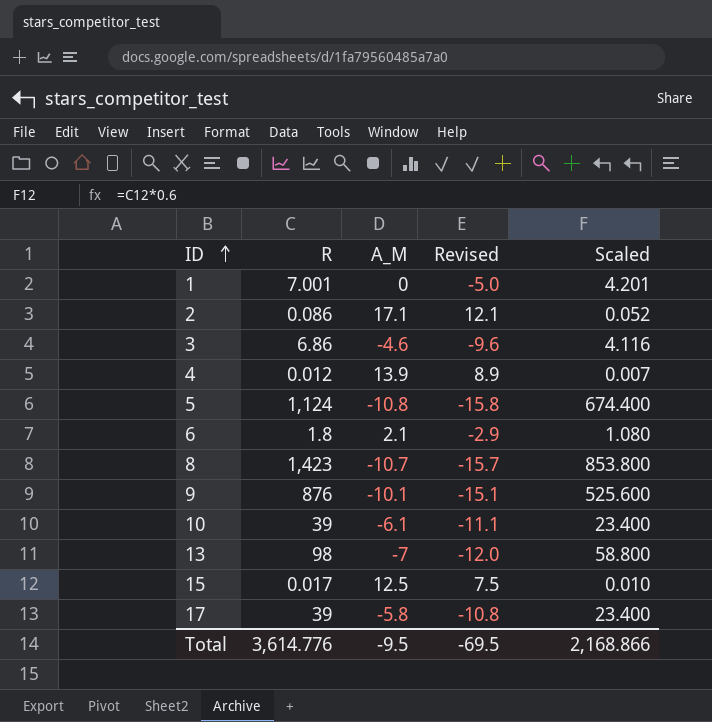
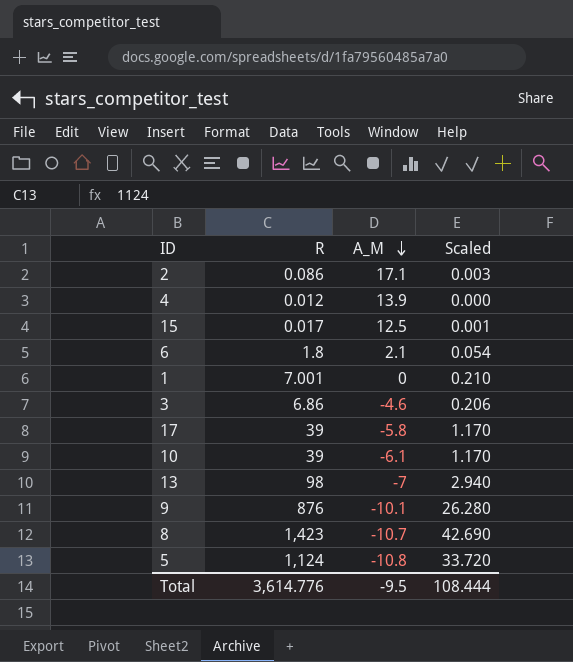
row order: ID ascending -> A_M descending
column Revised | formula: [A_M] - 5 -> none
column Scaled | formula: [R] * 0.6 -> [R] * 0.03
Total | Scaled: 2,168.866 -> 108.444

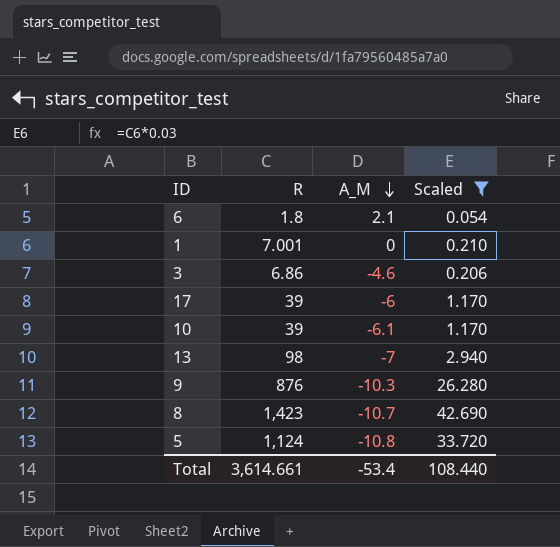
filter: none -> Scaled >= 0.054
17 | A_M: -5.8 -> -6
9 | A_M: -10.1 -> -10.3
Total | R: 3,614.776 -> 3,614.661
Total | A_M: -9.5 -> -53.4
Total | Scaled: 108.444 -> 108.440

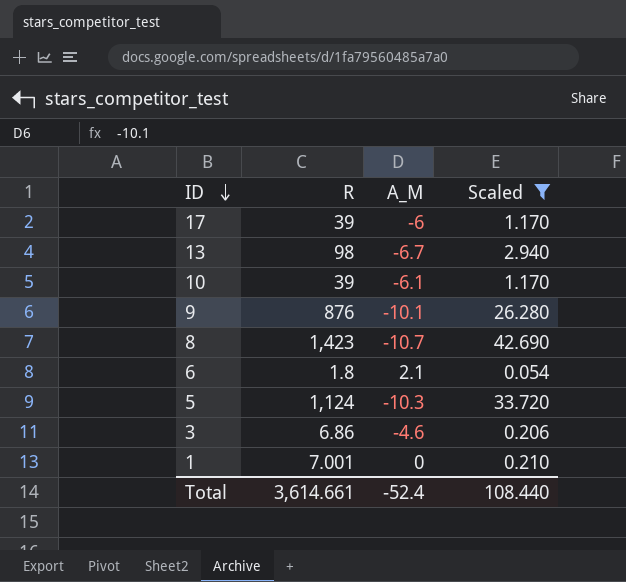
row order: A_M descending -> ID descending
13 | A_M: -7 -> -6.7
9 | A_M: -10.3 -> -10.1
5 | A_M: -10.8 -> -10.3
Total | A_M: -53.4 -> -52.4

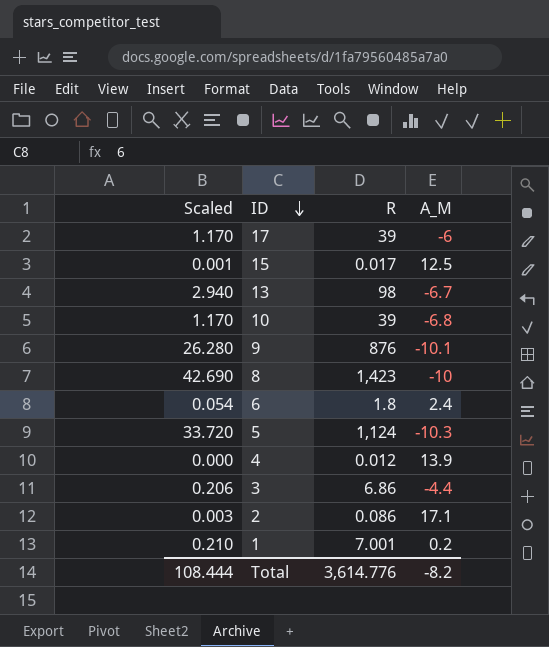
filter: Scaled >= 0.054 -> none
column Scaled | position: 4 -> 1
10 | A_M: -6.1 -> -6.8
8 | A_M: -10.7 -> -10
6 | A_M: 2.1 -> 2.4
3 | A_M: -4.6 -> -4.4
1 | A_M: 0 -> 0.2
Total | Scaled: 108.440 -> 108.444
Total | R: 3,614.661 -> 3,614.776
Total | A_M: -52.4 -> -8.2

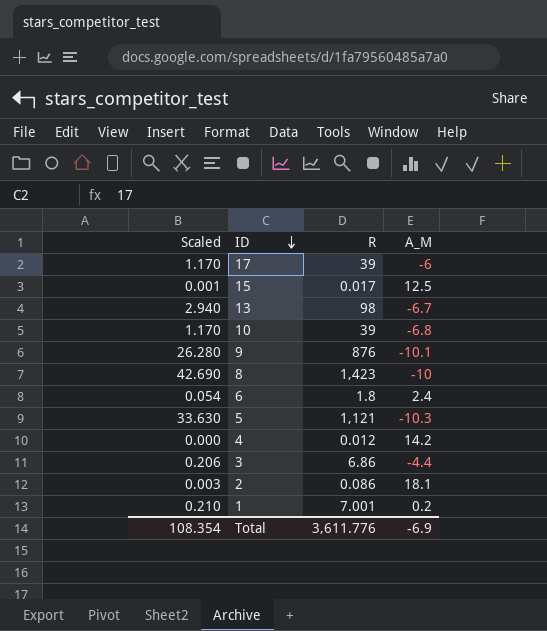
5 | Scaled: 33.720 -> 33.630
5 | R: 1,124 -> 1,121
4 | A_M: 13.9 -> 14.2
2 | A_M: 17.1 -> 18.1
Total | Scaled: 108.444 -> 108.354
Total | R: 3,614.776 -> 3,611.776
Total | A_M: -8.2 -> -6.9

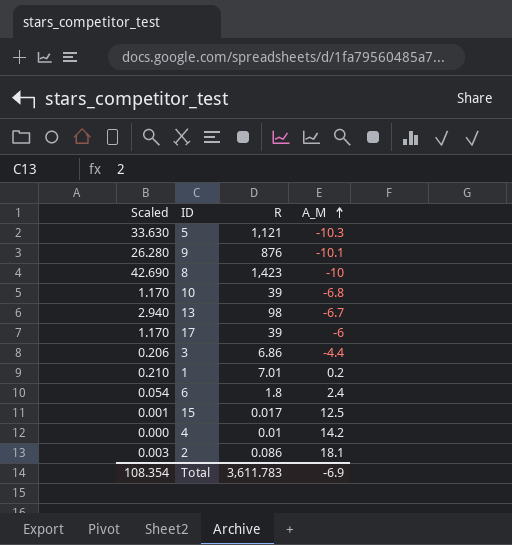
row order: ID descending -> A_M ascending
1 | R: 7.001 -> 7.01
4 | R: 0.012 -> 0.01
Total | R: 3,611.776 -> 3,611.783

